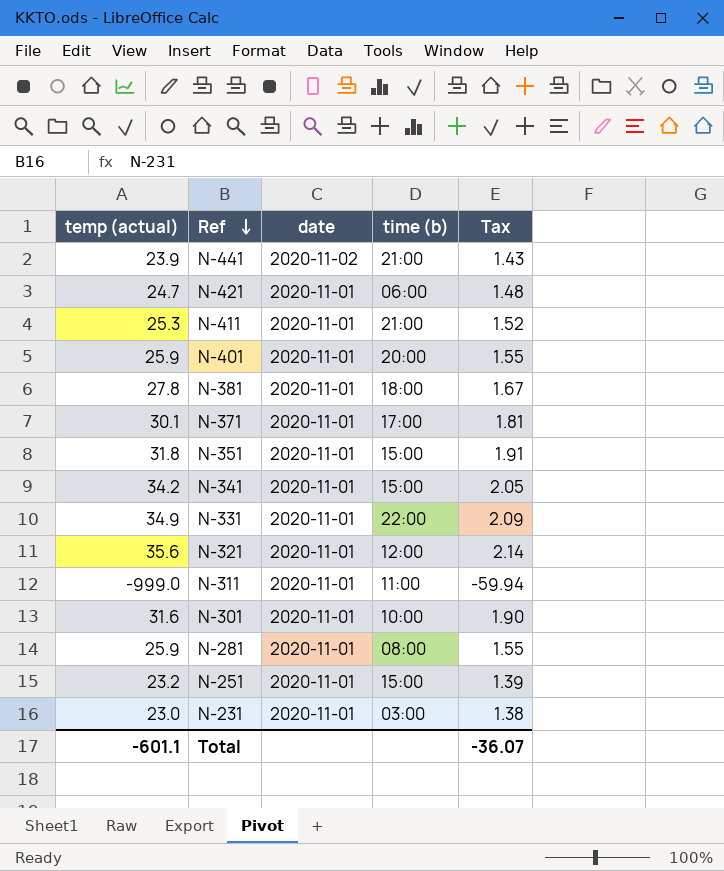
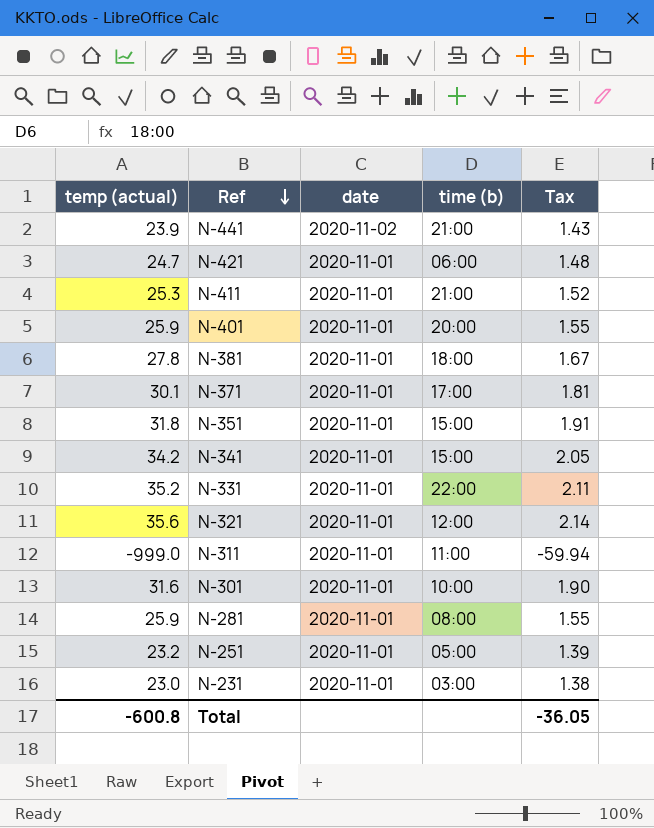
N-331 | temp (actual): 34.9 -> 35.2
N-331 | Tax: 2.09 -> 2.11
N-251 | time (b): 15:00 -> 05:00
Total | temp (actual): -601.1 -> -600.8
Total | Tax: -36.07 -> -36.05

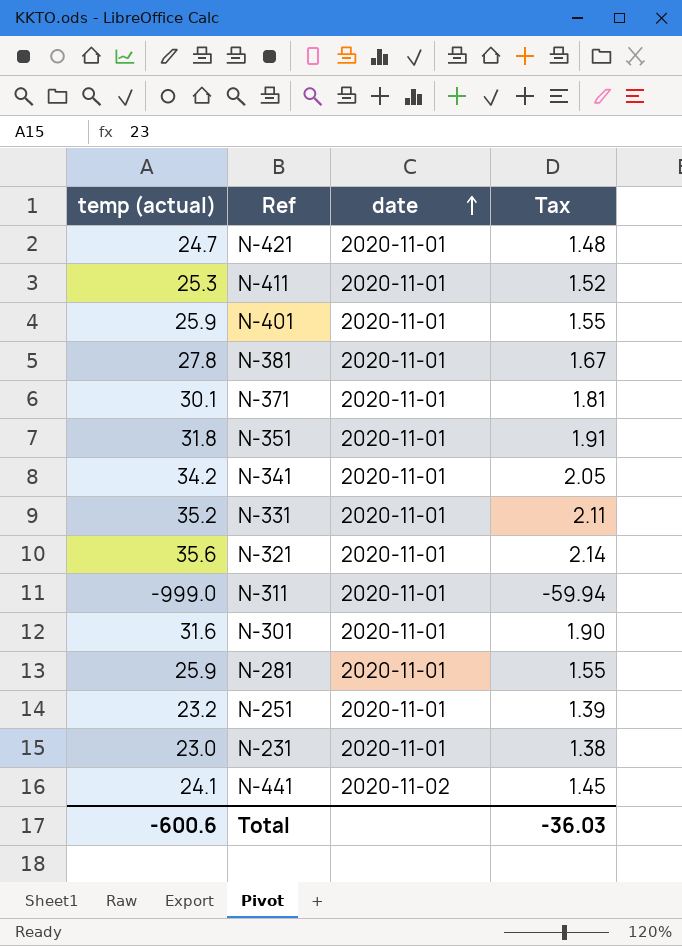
row order: Ref descending -> date ascending
column time (b) | position: 4 -> none
N-441 | temp (actual): 23.9 -> 24.1
N-441 | Tax: 1.43 -> 1.45
Total | temp (actual): -600.8 -> -600.6
Total | Tax: -36.05 -> -36.03

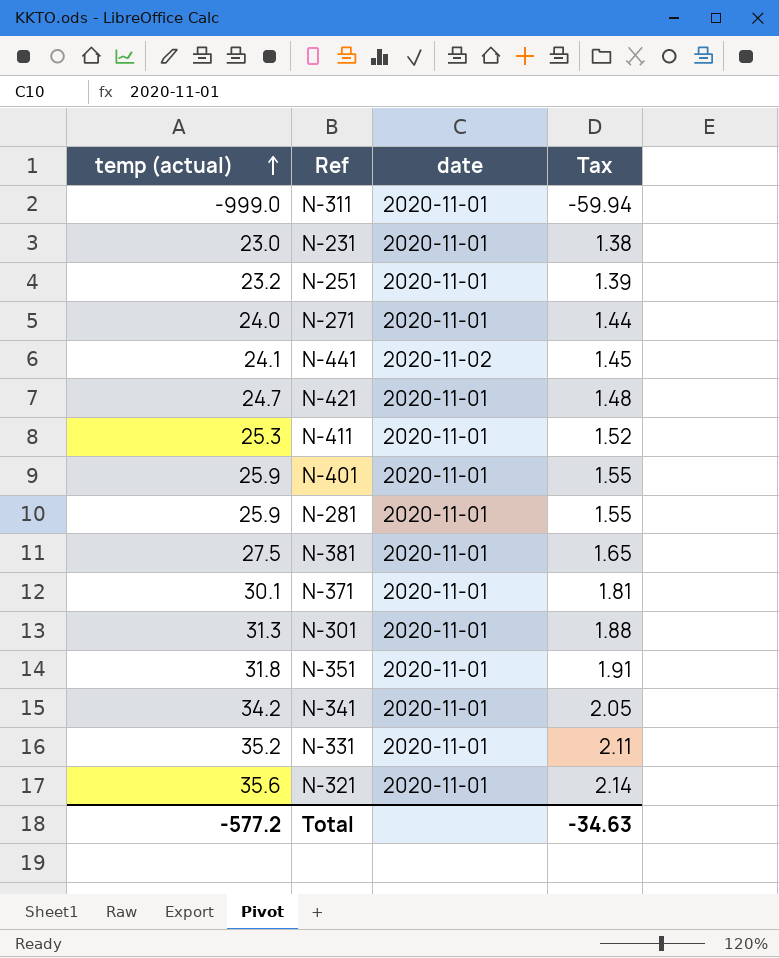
row order: date ascending -> temp (actual) ascending
row N-271: none -> 24.0 | 2020-11-01 | 1.44
N-381 | temp (actual): 27.8 -> 27.5
N-381 | Tax: 1.67 -> 1.65
N-301 | temp (actual): 31.6 -> 31.3
N-301 | Tax: 1.90 -> 1.88
Total | temp (actual): -600.6 -> -577.2
Total | Tax: -36.03 -> -34.63

